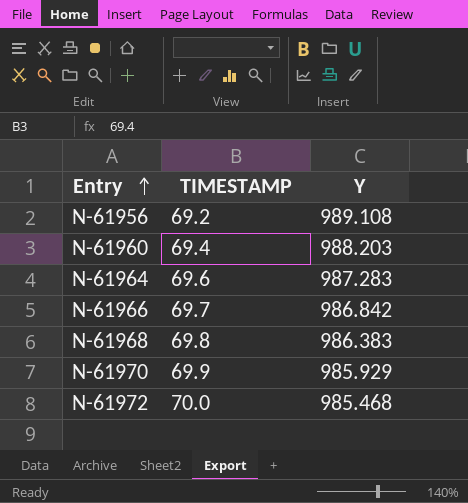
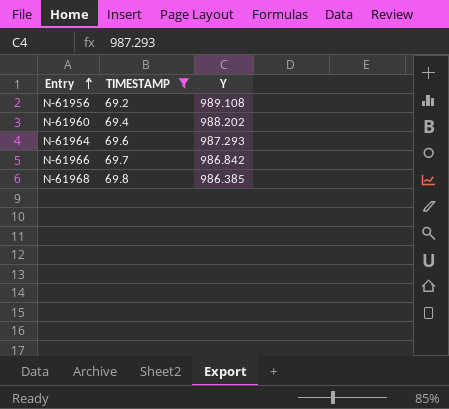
filter: none -> TIMESTAMP <= 69.8
N-61960 | Y: 988.203 -> 988.202
N-61964 | Y: 987.283 -> 987.293
N-61968 | Y: 986.383 -> 986.385

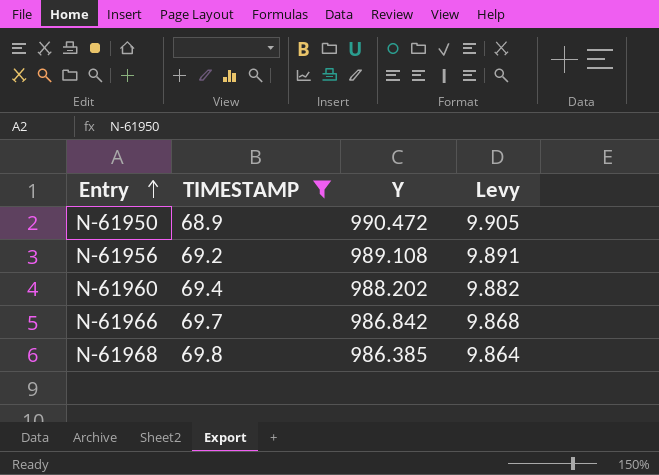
column Levy | formula: none -> [Y] * 0.01
row N-61964: 69.6 | 987.293 -> none
row N-61950: none -> 68.9 | 990.472 | 9.905

